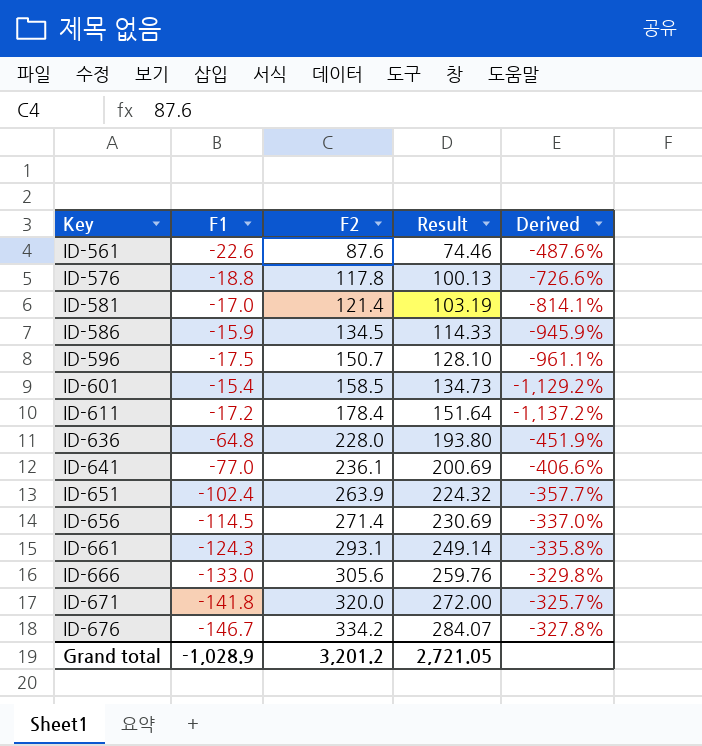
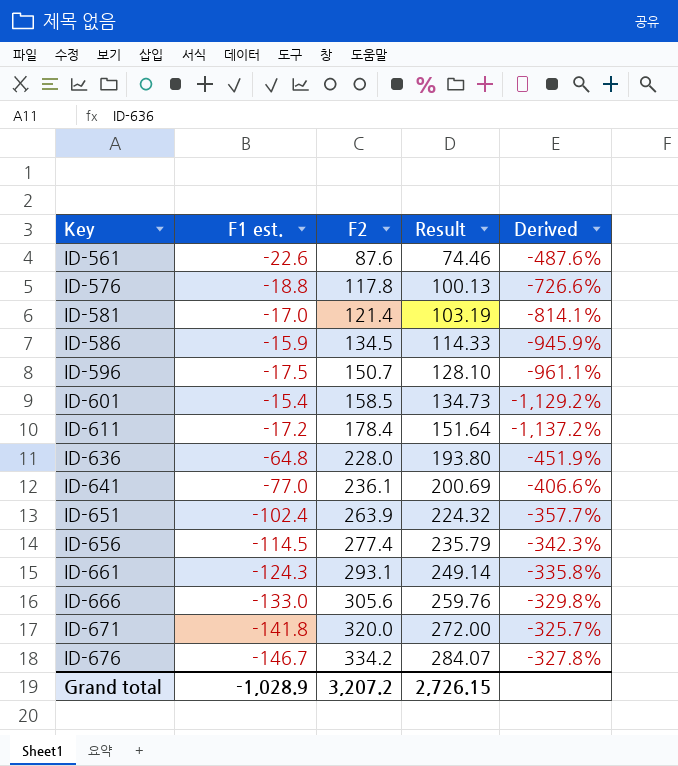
column name: F1 -> F1 est.
ID-656 | F2: 271.4 -> 277.4
ID-656 | Result: 230.69 -> 235.79
ID-656 | Derived: -337.0% -> -342.3%
Grand total | F2: 3,201.2 -> 3,207.2
Grand total | Result: 2,721.05 -> 2,726.15

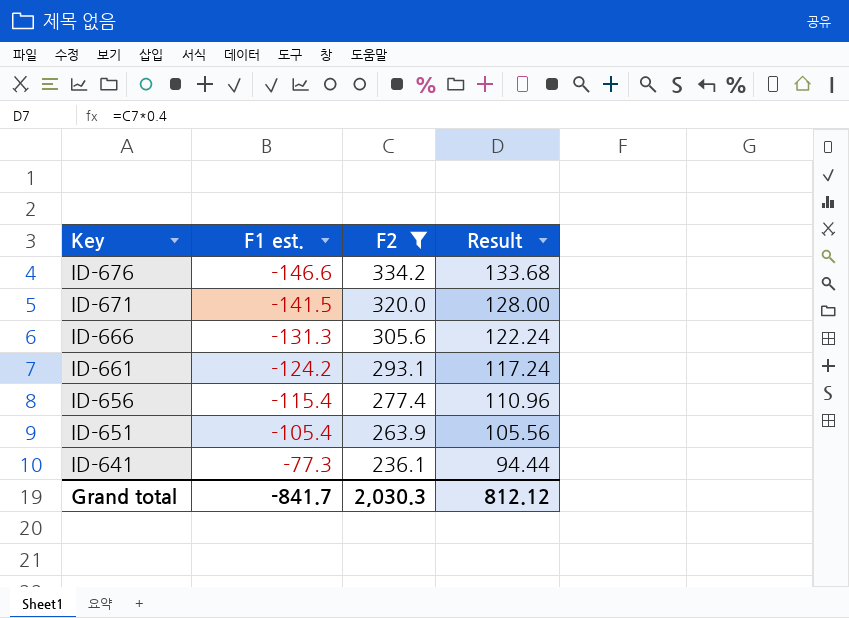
filter: none -> F2 >= 236.1
row order: Key ascending -> Key descending
column Derived | formula: ([F2] - [F1 est.]) / [F1 est.] -> none
column Result | formula: [F2] * 0.85 -> [F2] * 0.4
ID-676 | F1 est.: -146.7 -> -146.6
ID-671 | F1 est.: -141.8 -> -141.5
ID-666 | F1 est.: -133.0 -> -131.3
ID-661 | F1 est.: -124.3 -> -124.2
ID-656 | F1 est.: -114.5 -> -115.4
ID-651 | F1 est.: -102.4 -> -105.4
ID-641 | F1 est.: -77.0 -> -77.3
Grand total | F1 est.: -1,028.9 -> -841.7
Grand total | F2: 3,207.2 -> 2,030.3
Grand total | Result: 2,726.15 -> 812.12

